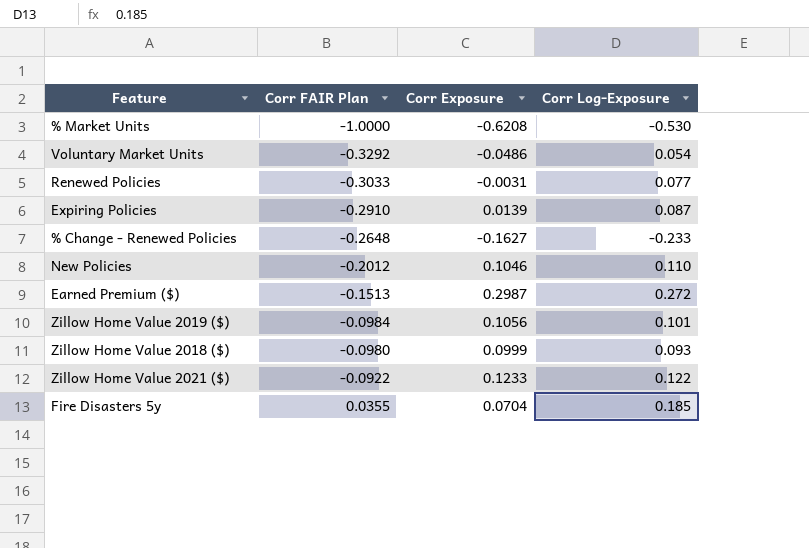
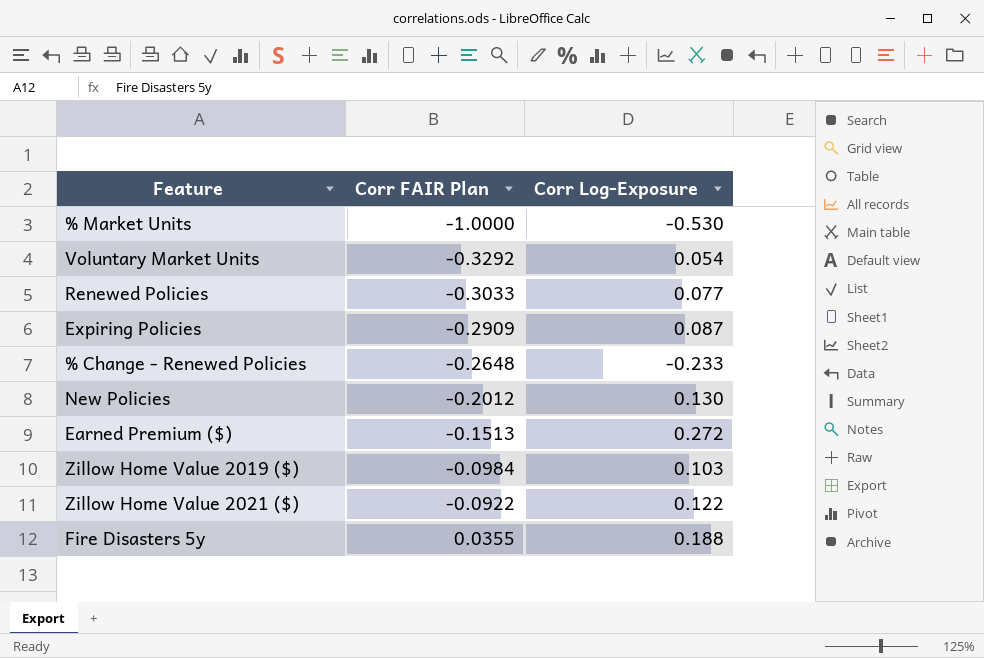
column Corr Exposure | position: 3 -> none
row Zillow Home Value 2018 ($): -0.0980 | 0.0999 | 0.093 -> none
Expiring Policies | Corr FAIR Plan: -0.2910 -> -0.2909
New Policies | Corr Log-Exposure: 0.110 -> 0.130
Zillow Home Value 2019 ($) | Corr Log-Exposure: 0.101 -> 0.103
Fire Disasters 5y | Corr Log-Exposure: 0.185 -> 0.188

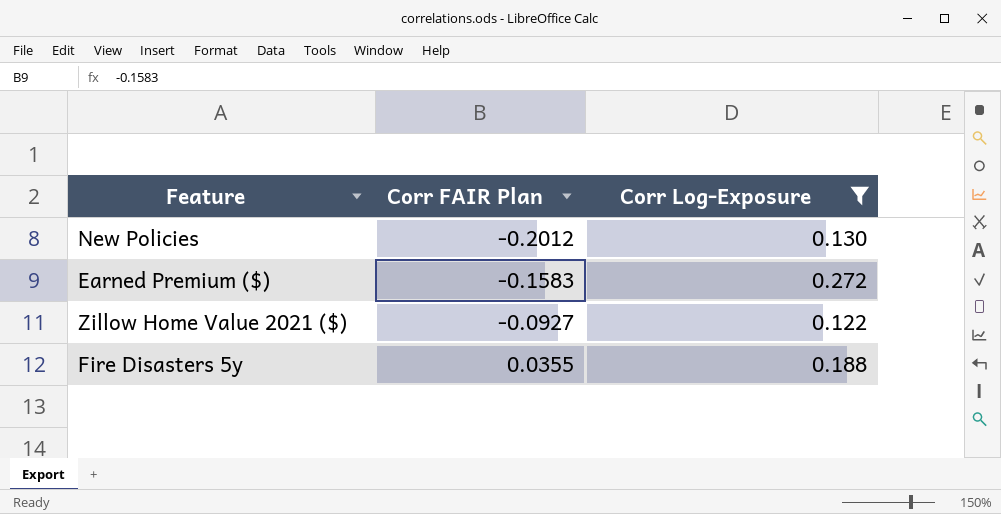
filter: none -> Corr Log-Exposure >= 0.122
Earned Premium ($) | Corr FAIR Plan: -0.1513 -> -0.1583
Zillow Home Value 2021 ($) | Corr FAIR Plan: -0.0922 -> -0.0927

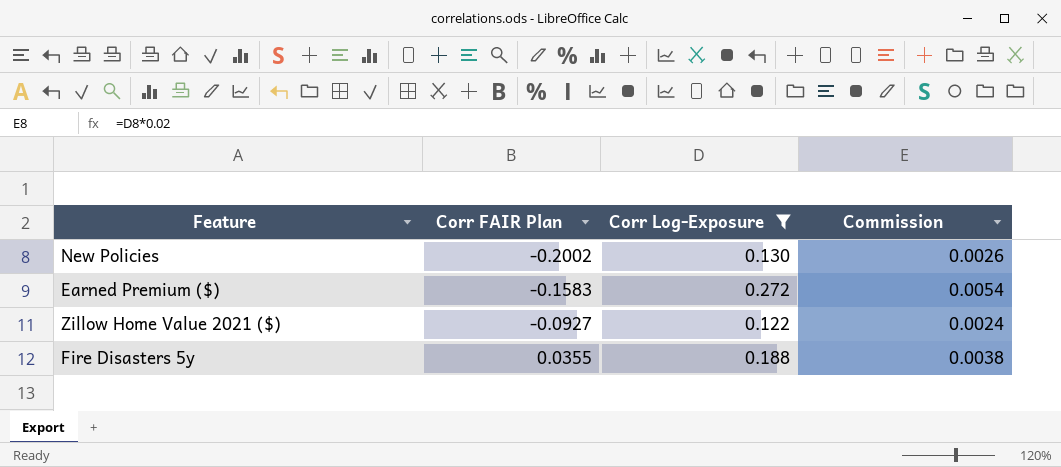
column Commission | formula: none -> [Corr Log-Exposure] * 0.02
New Policies | Corr FAIR Plan: -0.2012 -> -0.2002

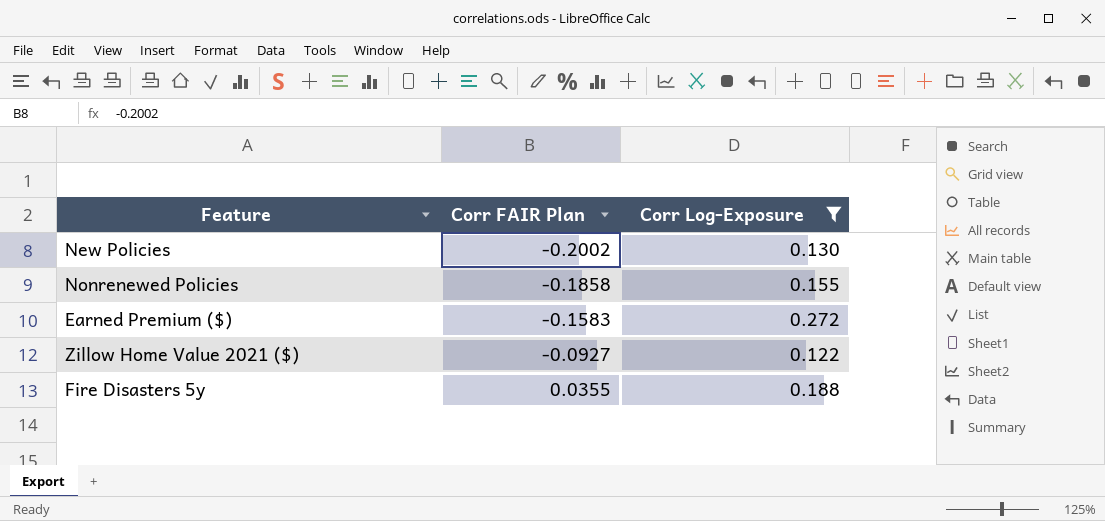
column Commission | formula: [Corr Log-Exposure] * 0.02 -> none
row Nonrenewed Policies: none -> -0.1858 | 0.155

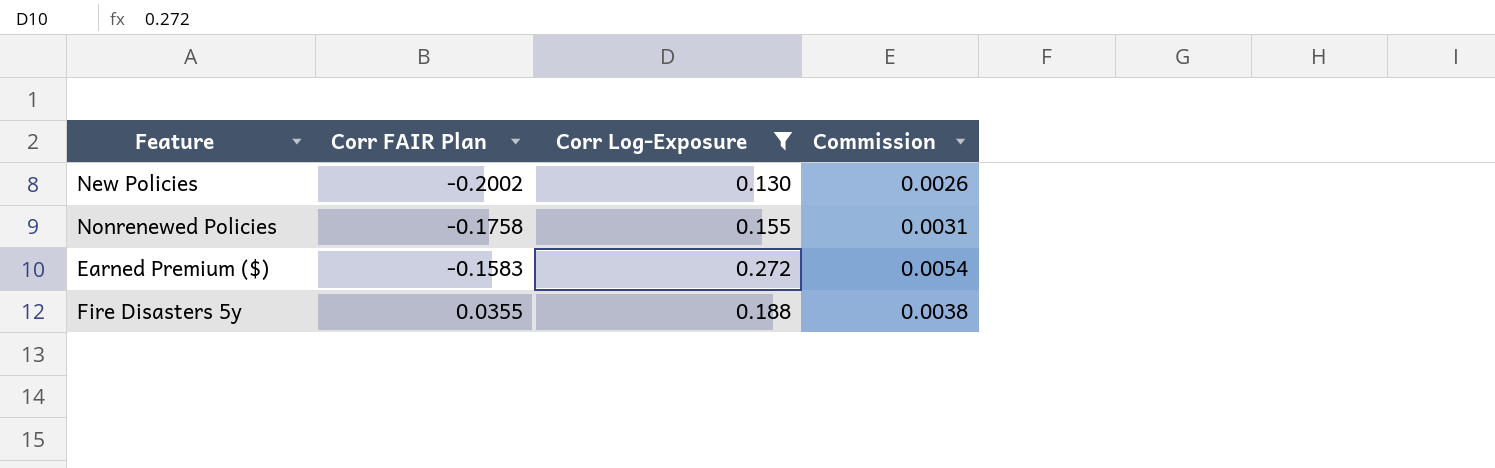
column Commission | formula: none -> [Corr Log-Exposure] * 0.02
row Zillow Home Value 2021 ($): -0.0927 | 0.122 -> none
Nonrenewed Policies | Corr FAIR Plan: -0.1858 -> -0.1758

